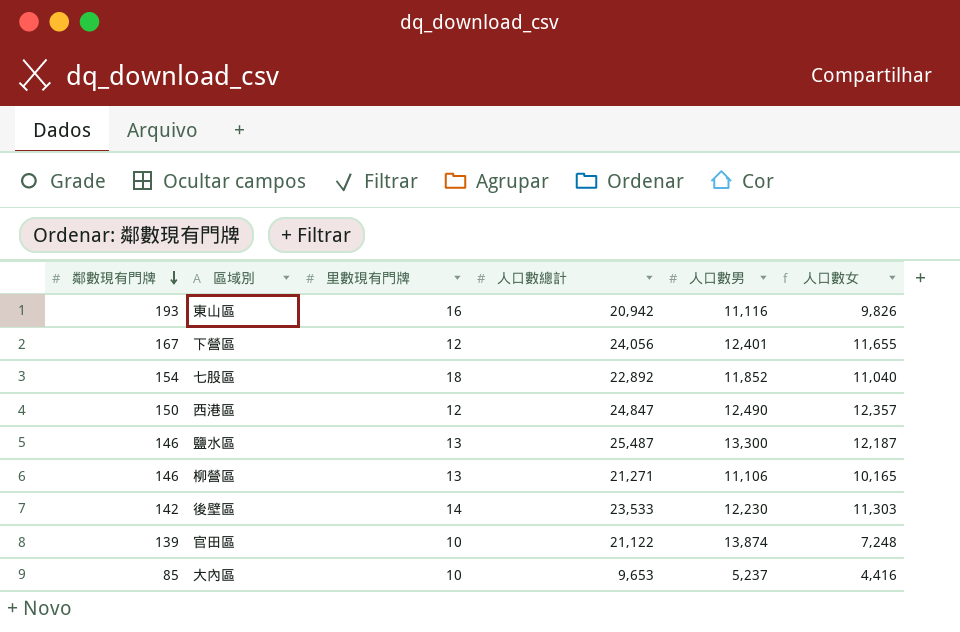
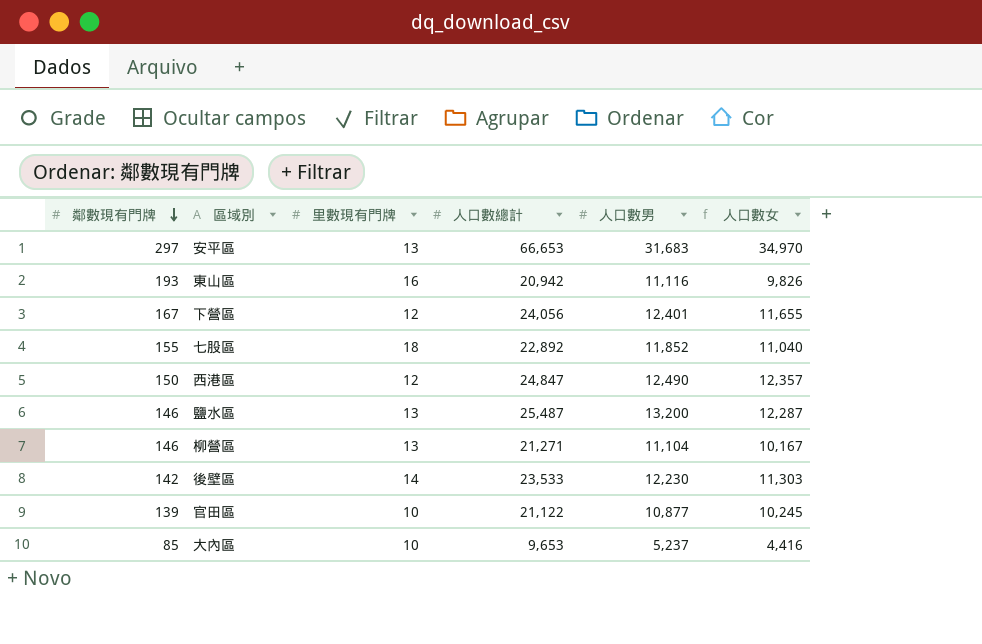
row 安平區: none -> 297 | 13 | 66,653 | 31,683 | 34,970
七股區 | 鄰數現有門牌: 154 -> 155
鹽水區 | 人口數男: 13,300 -> 13,200
鹽水區 | 人口數女: 12,187 -> 12,287
柳營區 | 人口數男: 11,106 -> 11,104
柳營區 | 人口數女: 10,165 -> 10,167
官田區 | 人口數男: 13,874 -> 10,877
官田區 | 人口數女: 7,248 -> 10,245

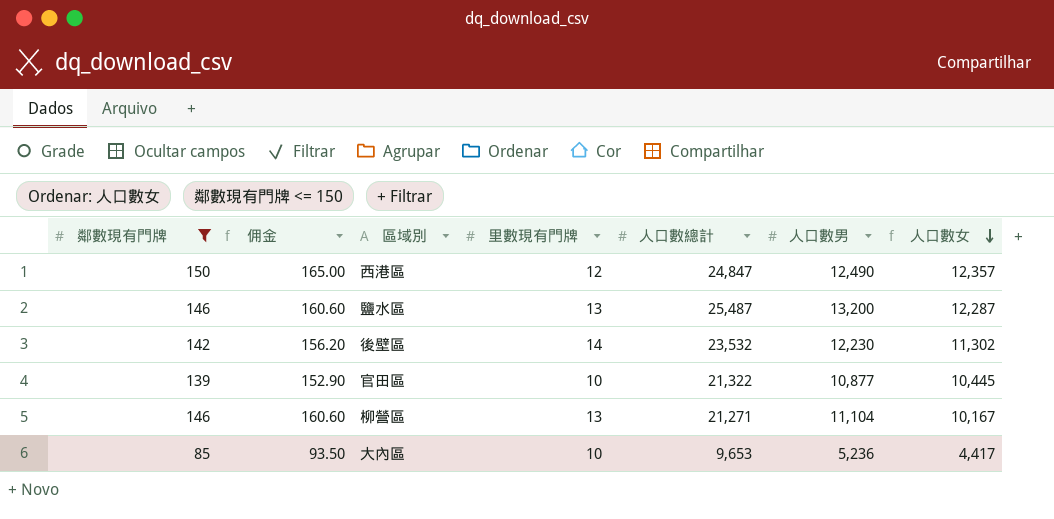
filter: none -> 鄰數現有門牌 <= 150
row order: 鄰數現有門牌 descending -> 人口數女 descending
column 佣金 | formula: none -> [鄰數現有門牌] * 1.1
後壁區 | 人口數總計: 23,533 -> 23,532
後壁區 | 人口數女: 11,303 -> 11,302
官田區 | 人口數總計: 21,122 -> 21,322
官田區 | 人口數女: 10,245 -> 10,445
大內區 | 人口數男: 5,237 -> 5,236
大內區 | 人口數女: 4,416 -> 4,417

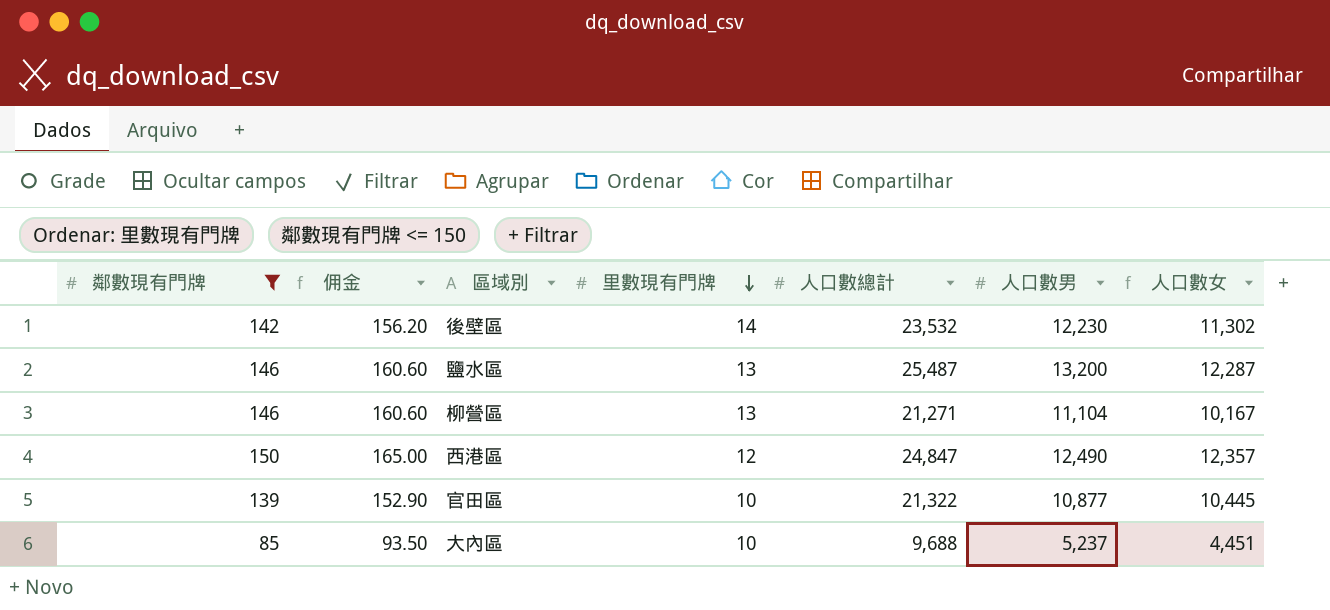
row order: 人口數女 descending -> 里數現有門牌 descending
大內區 | 人口數總計: 9,653 -> 9,688
大內區 | 人口數男: 5,236 -> 5,237
大內區 | 人口數女: 4,417 -> 4,451

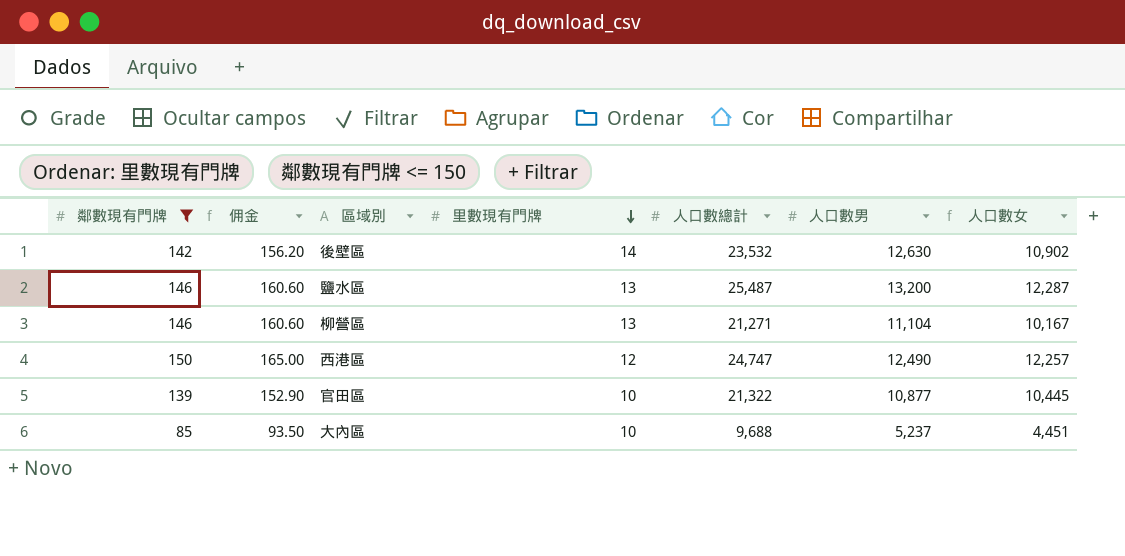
後壁區 | 人口數男: 12,230 -> 12,630
後壁區 | 人口數女: 11,302 -> 10,902
西港區 | 人口數總計: 24,847 -> 24,747
西港區 | 人口數女: 12,357 -> 12,257

